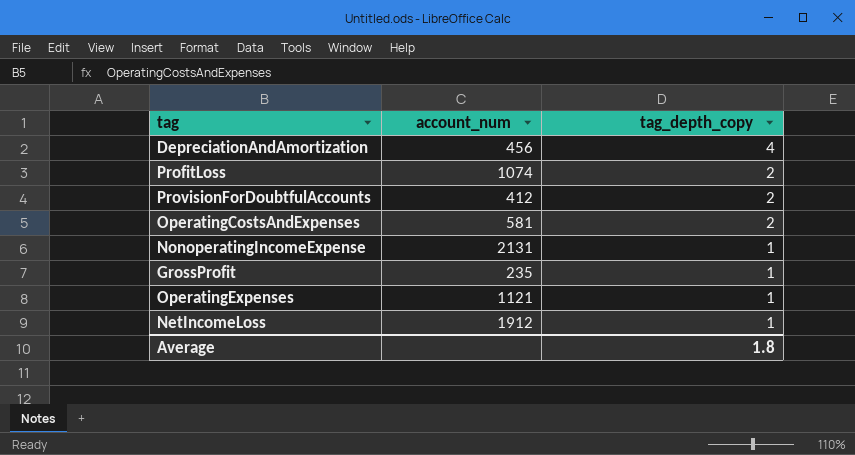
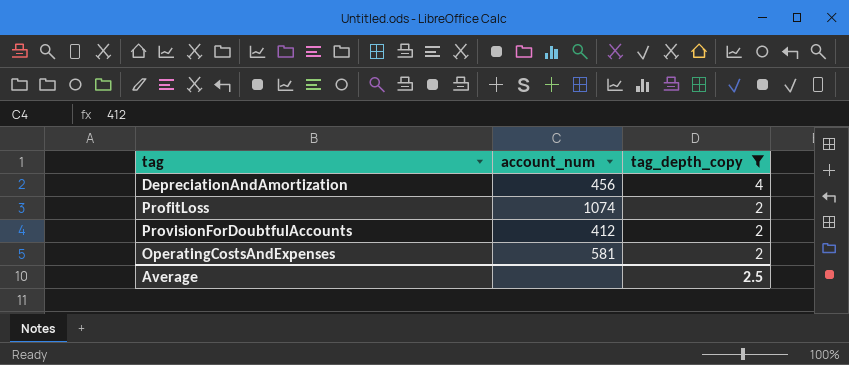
filter: none -> tag_depth_copy != 1
Average | tag_depth_copy: 1.8 -> 2.5

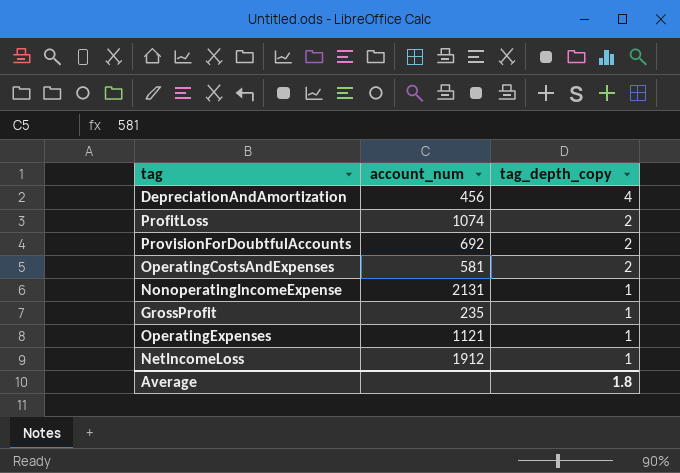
filter: tag_depth_copy != 1 -> none
ProvisionForDoubtfulAccounts | account_num: 412 -> 692
Average | tag_depth_copy: 2.5 -> 1.8

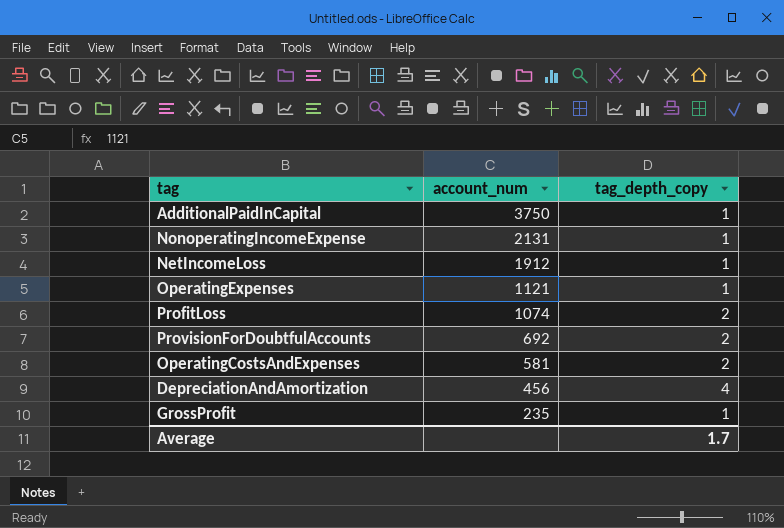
row order: tag_depth_copy descending -> account_num descending
row AdditionalPaidInCapital: none -> 3750 | 1
Average | tag_depth_copy: 1.8 -> 1.7

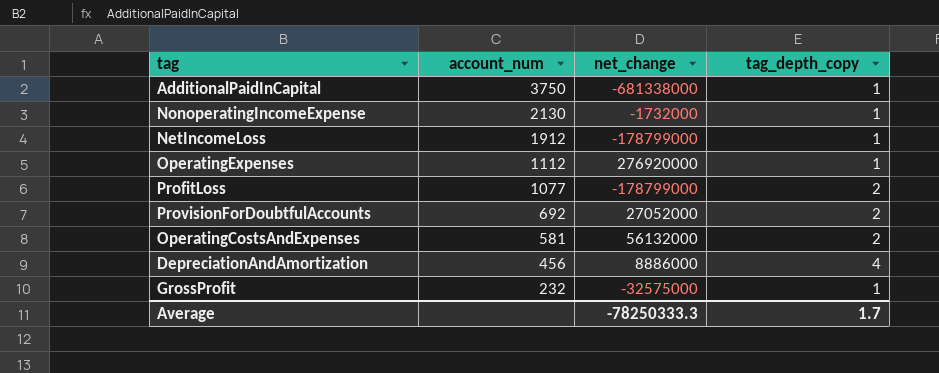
column net_change | position: none -> 3
NonoperatingIncomeExpense | account_num: 2131 -> 2130
OperatingExpenses | account_num: 1121 -> 1112
ProfitLoss | account_num: 1074 -> 1077
GrossProfit | account_num: 235 -> 232

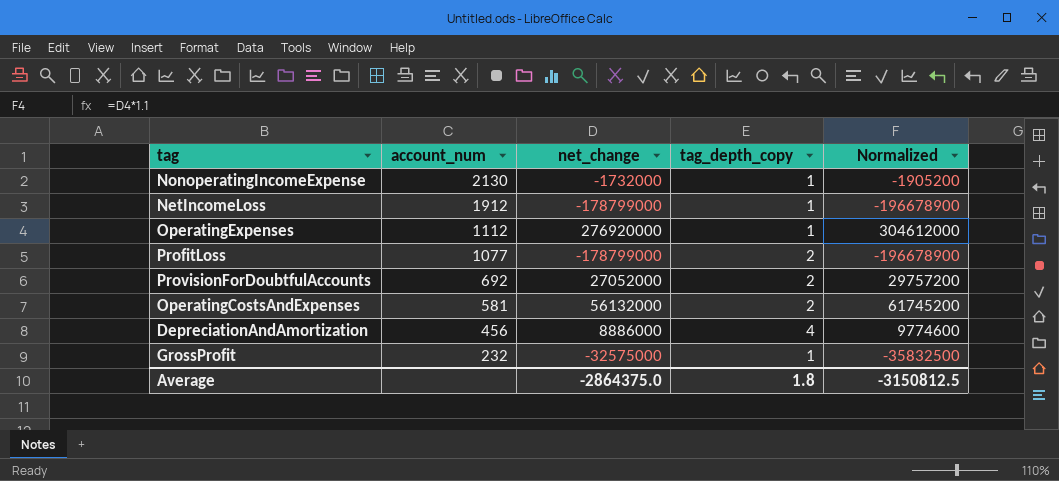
column Normalized | formula: none -> [net_change] * 1.1
row AdditionalPaidInCapital: 3750 | -681338000 | 1 -> none
Average | net_change: -78250333.3 -> -2864375.0
Average | tag_depth_copy: 1.7 -> 1.8

